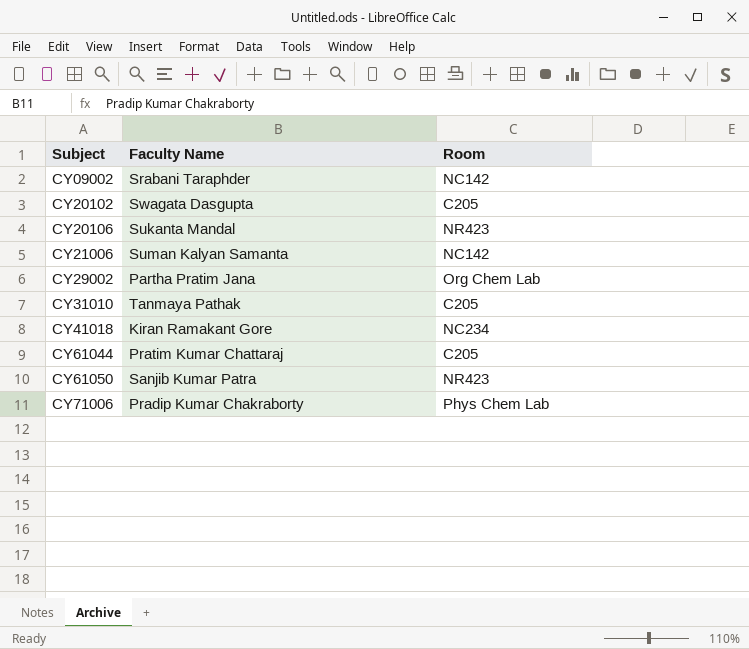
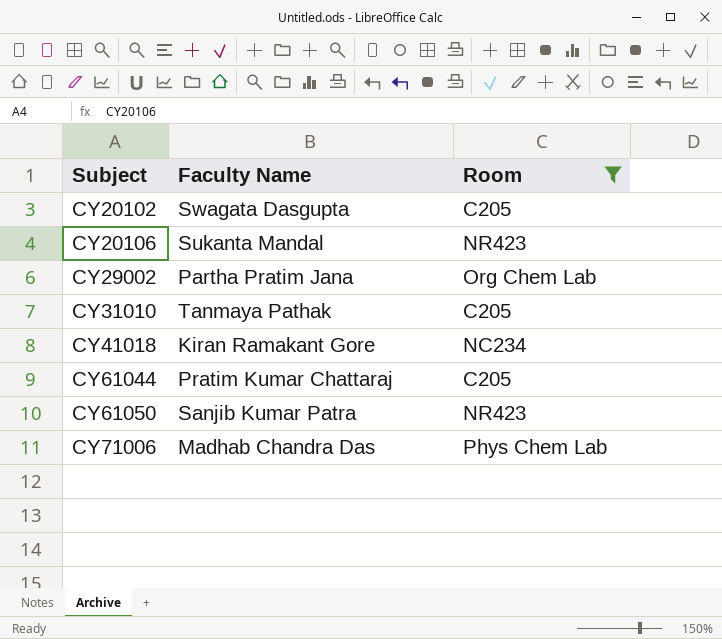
filter: none -> Room != NC142
CY71006 | Faculty Name: Pradip Kumar Chakraborty -> Madhab Chandra Das

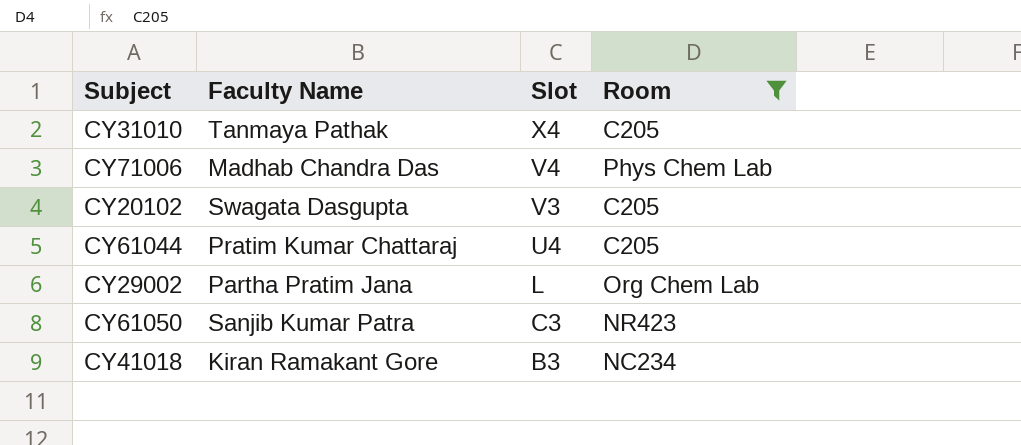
row order: Subject ascending -> Slot descending
column Slot | position: none -> 3
row CY20106: Sukanta Mandal | NR423 -> none

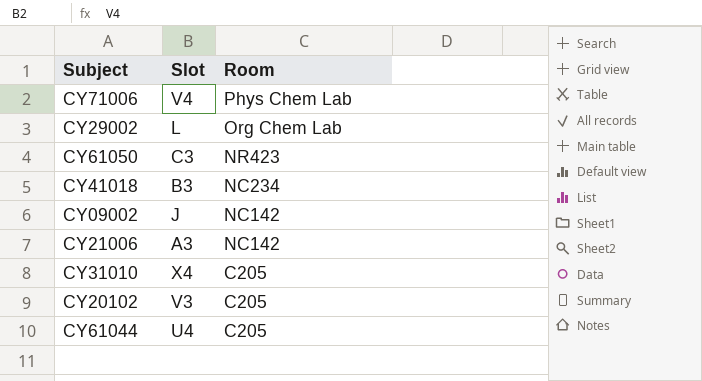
filter: Room != NC142 -> none
row order: Slot descending -> Room descending
column Faculty Name | position: 2 -> none

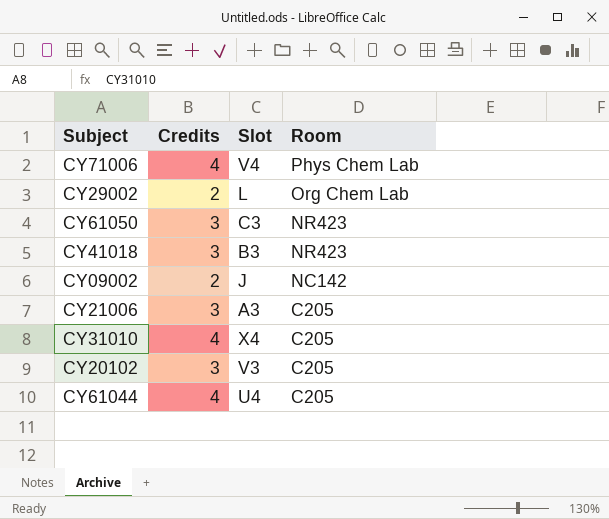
column Credits | position: none -> 2
CY41018 | Room: NC234 -> NR423
CY21006 | Room: NC142 -> C205

